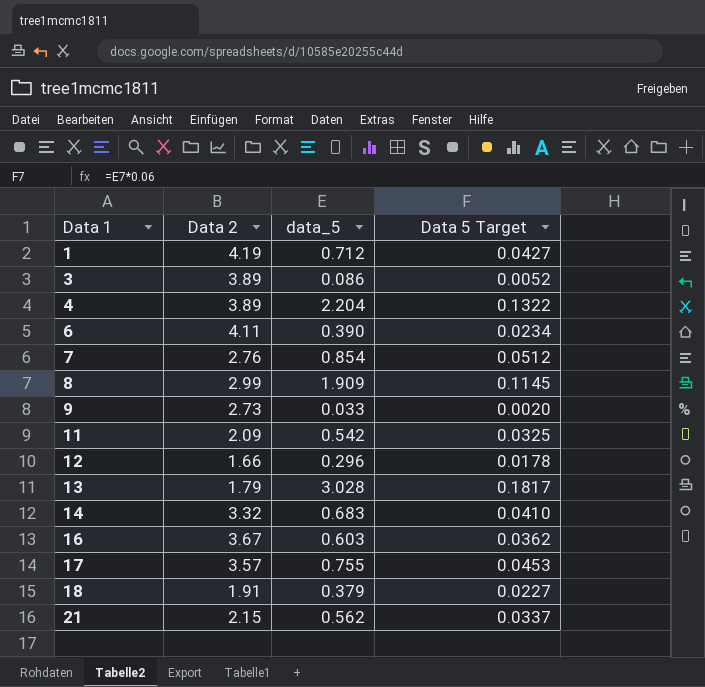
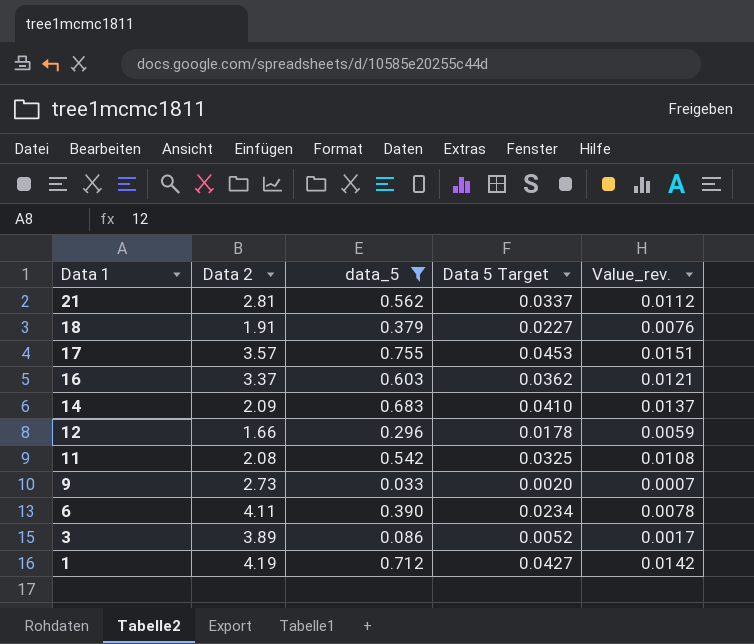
filter: none -> data_5 <= 0.755
row order: Data 1 ascending -> Data 1 descending
column Value_rev. | formula: none -> [data_5] * 0.02
21 | Data 2: 2.15 -> 2.81
16 | Data 2: 3.67 -> 3.37
14 | Data 2: 3.32 -> 2.09
11 | Data 2: 2.09 -> 2.08

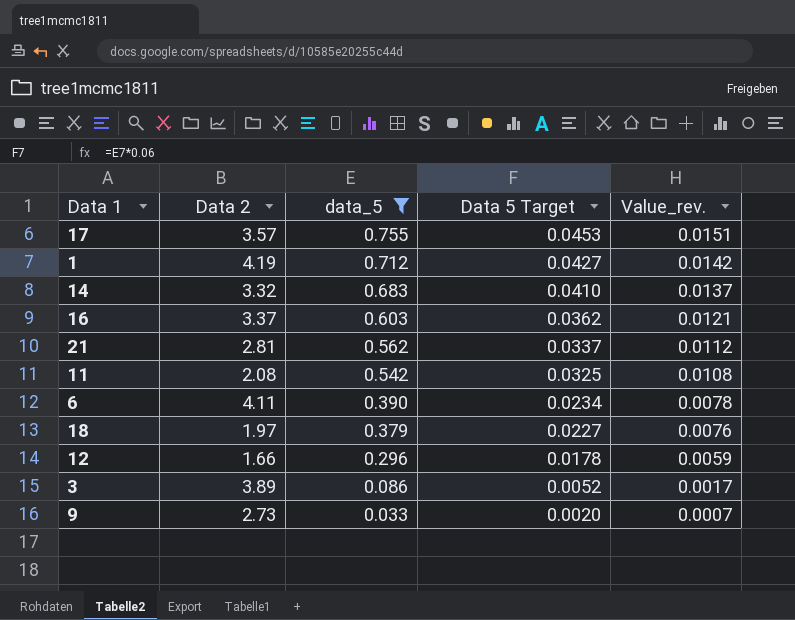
row order: Data 1 descending -> data_5 descending
14 | Data 2: 2.09 -> 3.32
18 | Data 2: 1.91 -> 1.97

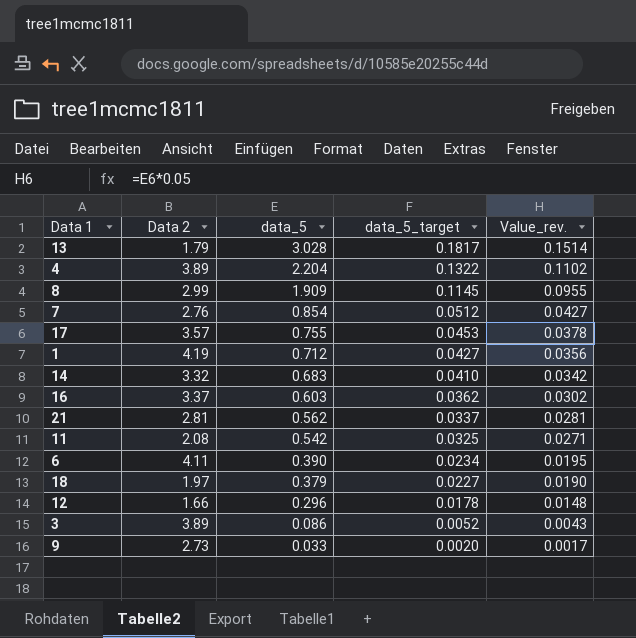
filter: data_5 <= 0.755 -> none
column name: Data 5 Target -> data_5_target
column Value_rev. | formula: [data_5] * 0.02 -> [data_5] * 0.05

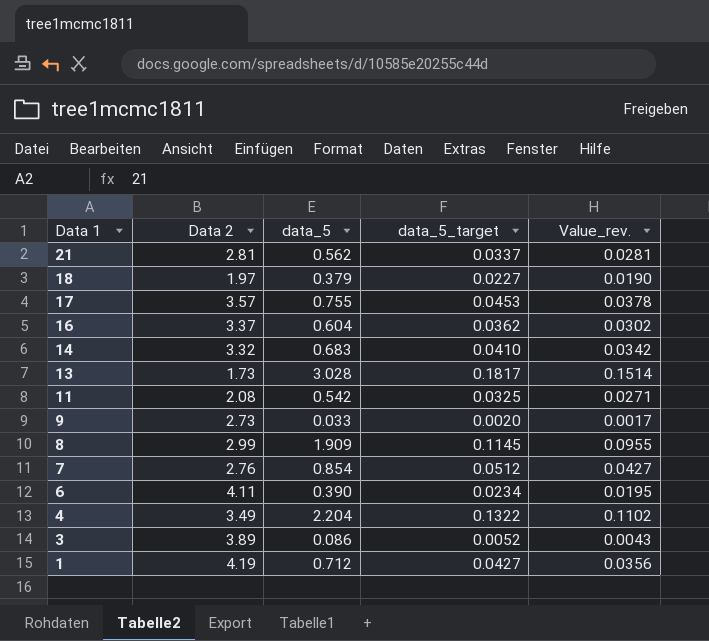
row order: data_5 descending -> Data 1 descending
row 12: 1.66 | 0.296 | 0.0178 | 0.0148 -> none
16 | data_5: 0.603 -> 0.604
13 | Data 2: 1.79 -> 1.73
4 | Data 2: 3.89 -> 3.49

